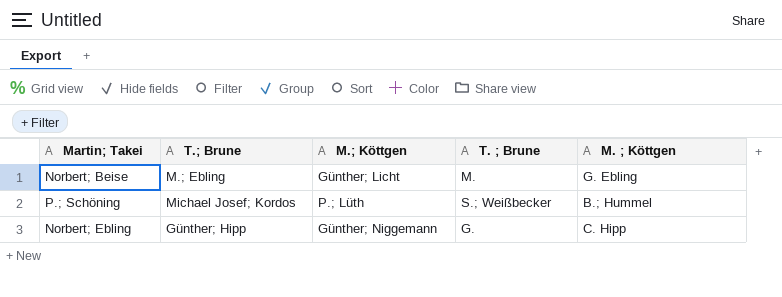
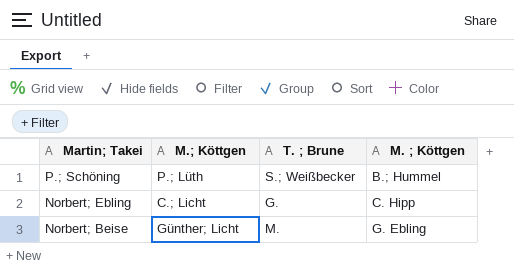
row order: none -> Martin; Takei descending
column T.; Brune | position: 2 -> none
Norbert; Ebling | M.; Köttgen: Günther; Niggemann -> C.; Licht

